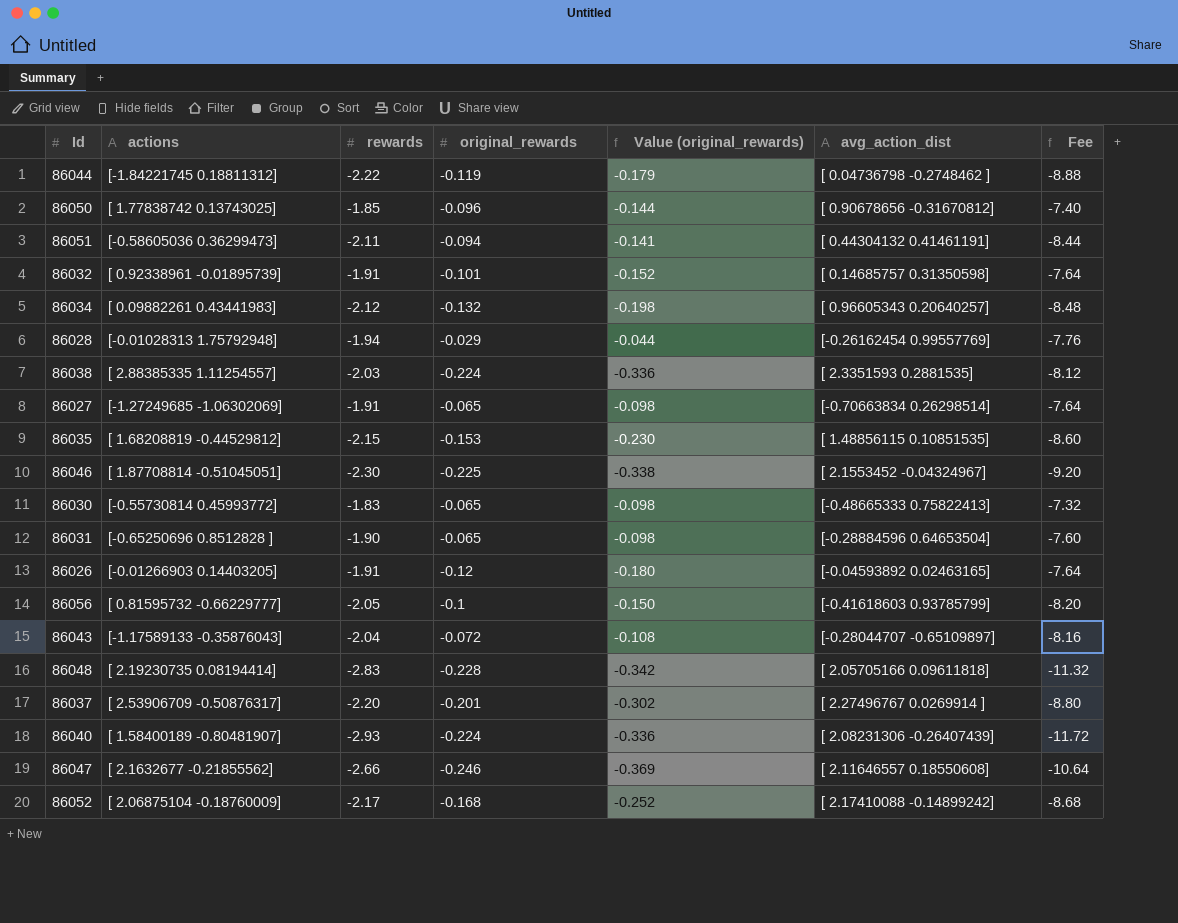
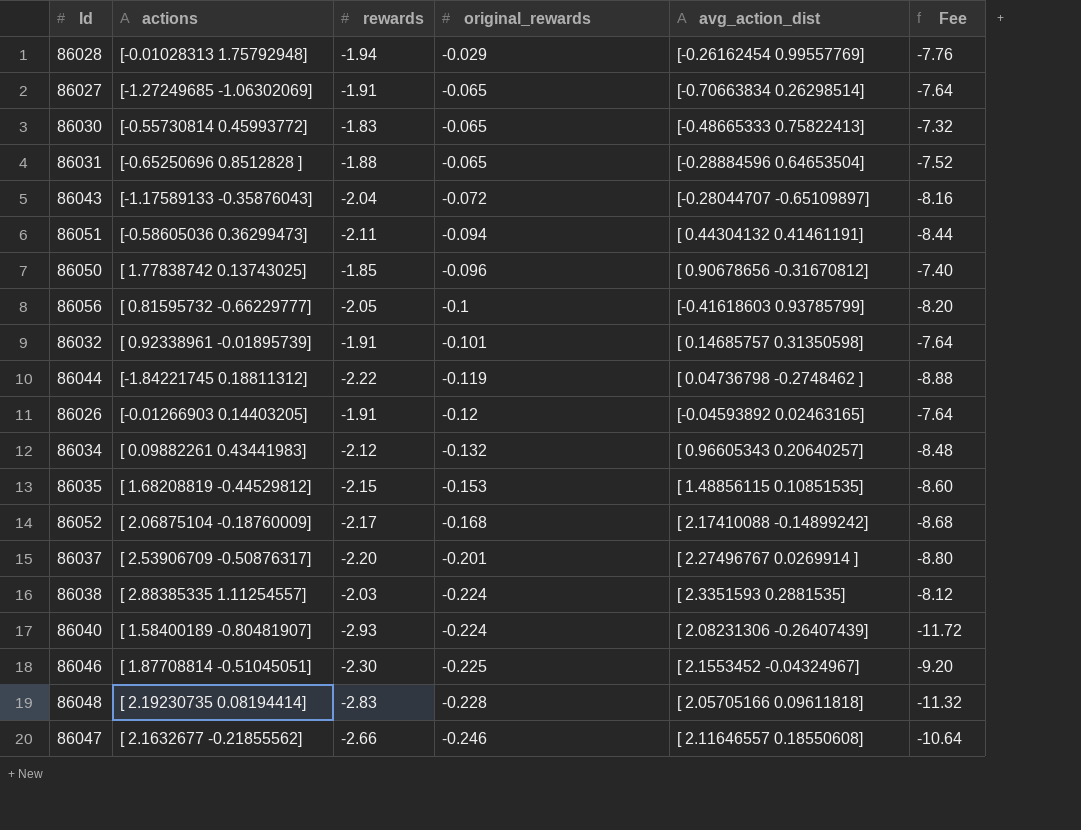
row order: none -> original_rewards descending
column Value (original_rewards) | formula: [original_rewards] * 1.5 -> none
86031 | rewards: -1.90 -> -1.88
86031 | Fee: -7.60 -> -7.52

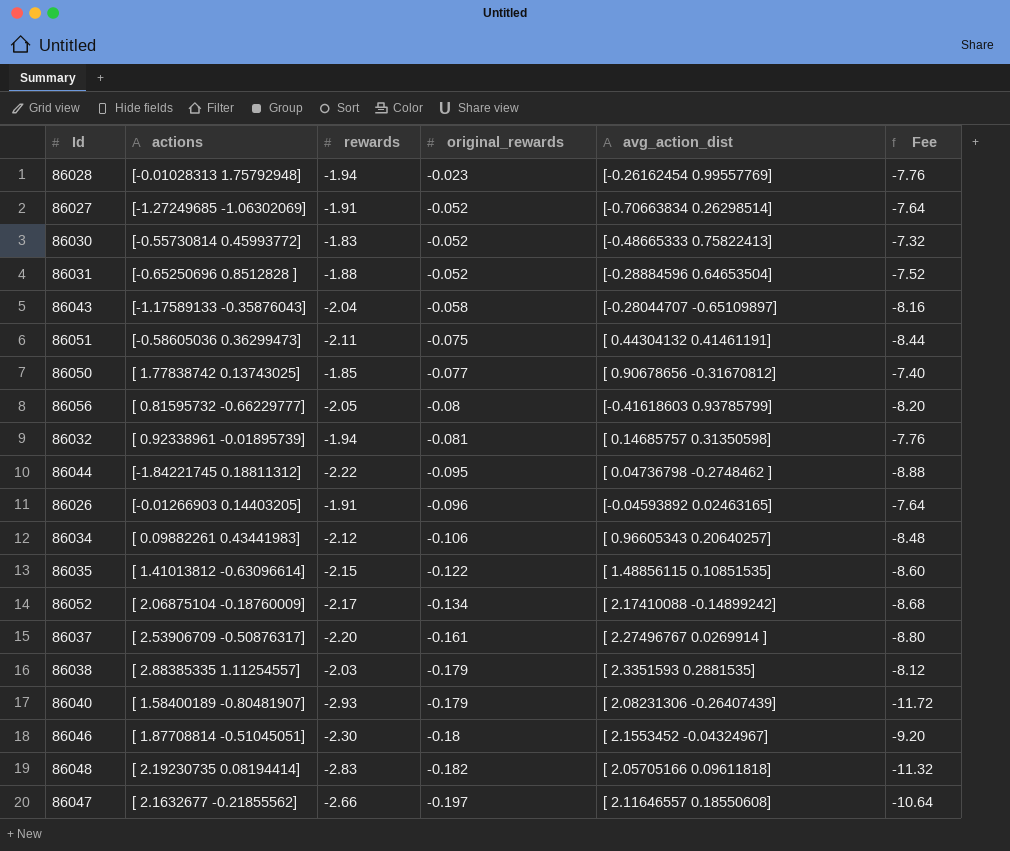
86028 | original_rewards: -0.029 -> -0.023
86027 | original_rewards: -0.065 -> -0.052
86030 | original_rewards: -0.065 -> -0.052
86031 | original_rewards: -0.065 -> -0.052
86043 | original_rewards: -0.072 -> -0.058
86051 | original_rewards: -0.094 -> -0.075
86050 | original_rewards: -0.096 -> -0.077
86056 | original_rewards: -0.1 -> -0.08
86032 | rewards: -1.91 -> -1.94
86032 | original_rewards: -0.101 -> -0.081
86032 | Fee: -7.64 -> -7.76
86044 | original_rewards: -0.119 -> -0.095
86026 | original_rewards: -0.12 -> -0.096
86034 | original_rewards: -0.132 -> -0.106
86035 | actions: [ 1.68208819 -0.44529812] -> [ 1.41013812 -0.63096614]
86035 | original_rewards: -0.153 -> -0.122
86052 | original_rewards: -0.168 -> -0.134
86037 | original_rewards: -0.201 -> -0.161
86038 | original_rewards: -0.224 -> -0.179
86040 | original_rewards: -0.224 -> -0.179
86046 | original_rewards: -0.225 -> -0.18
86048 | original_rewards: -0.228 -> -0.182
86047 | original_rewards: -0.246 -> -0.197

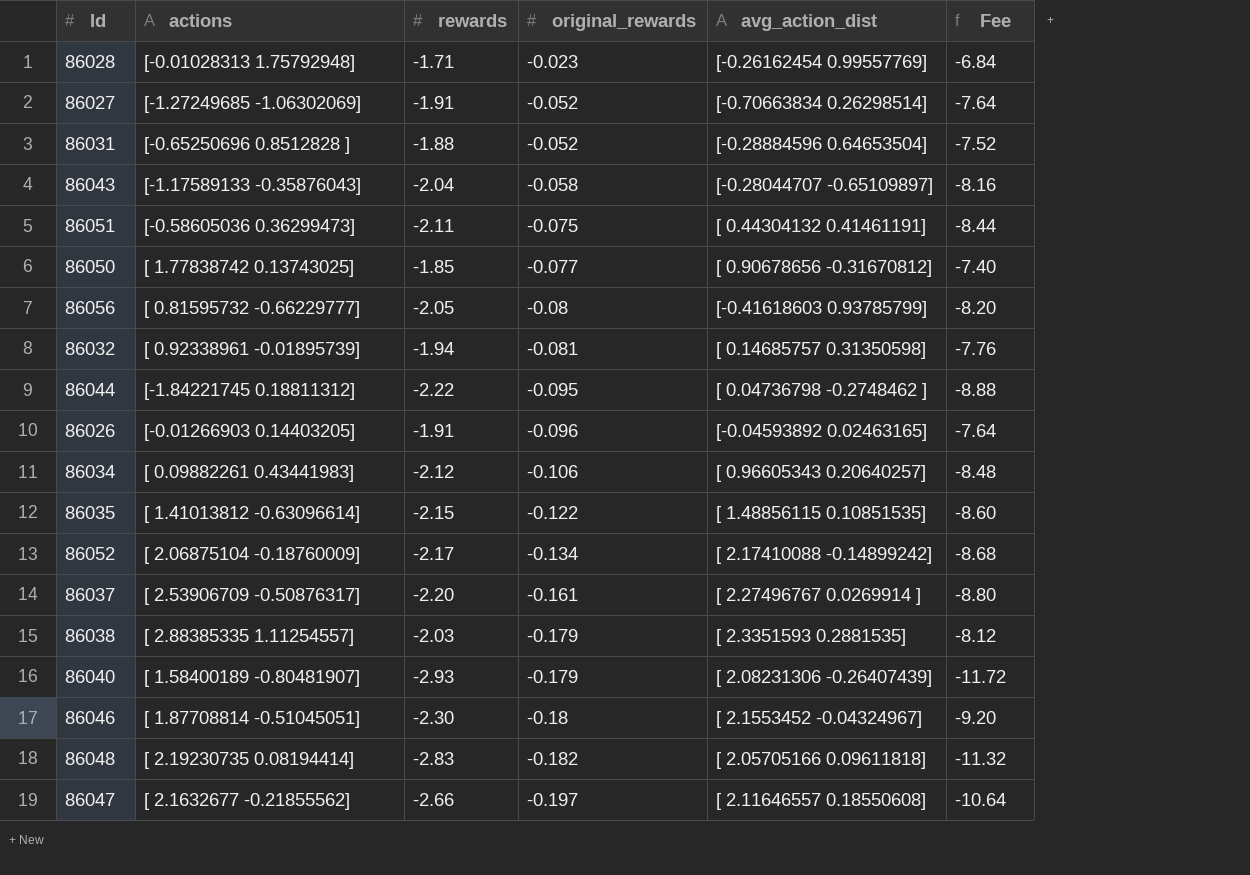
row 86030: [-0.55730814 0.45993772] | -1.83 | -0.052 | [-0.48665333 0.75822413] | -7.32 -> none
86028 | rewards: -1.94 -> -1.71
86028 | Fee: -7.76 -> -6.84

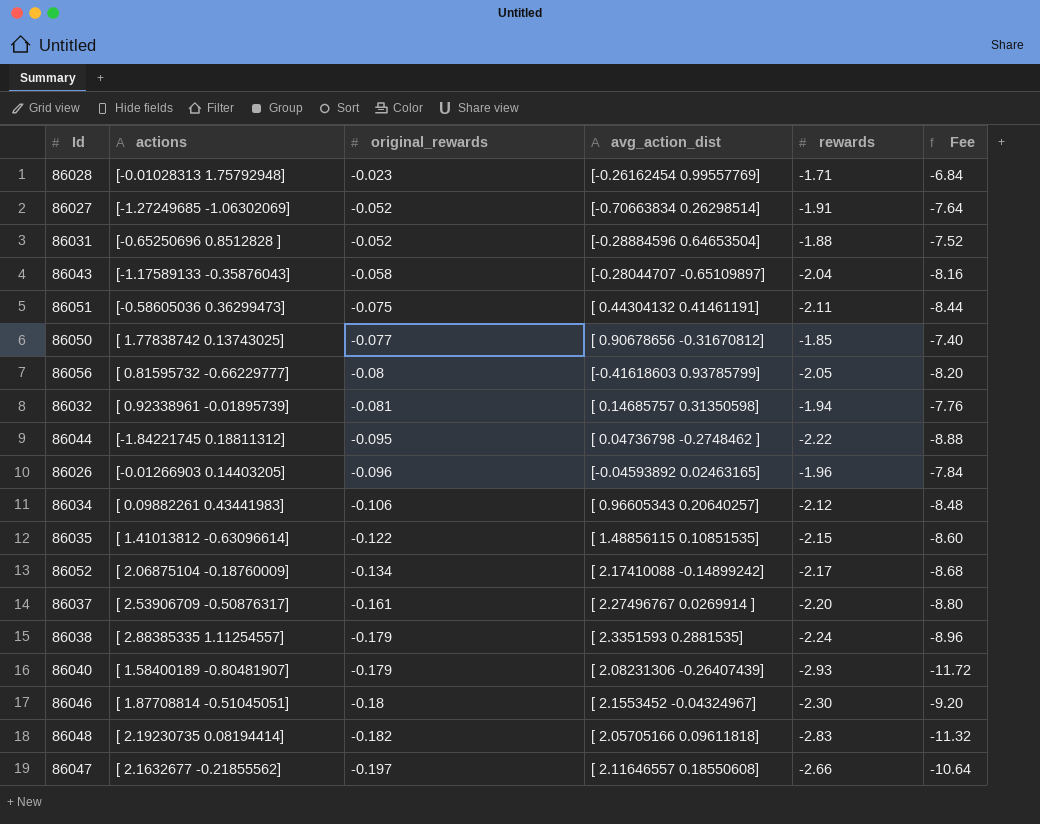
column rewards | position: 3 -> 5
86026 | rewards: -1.91 -> -1.96
86026 | Fee: -7.64 -> -7.84
86038 | rewards: -2.03 -> -2.24
86038 | Fee: -8.12 -> -8.96

